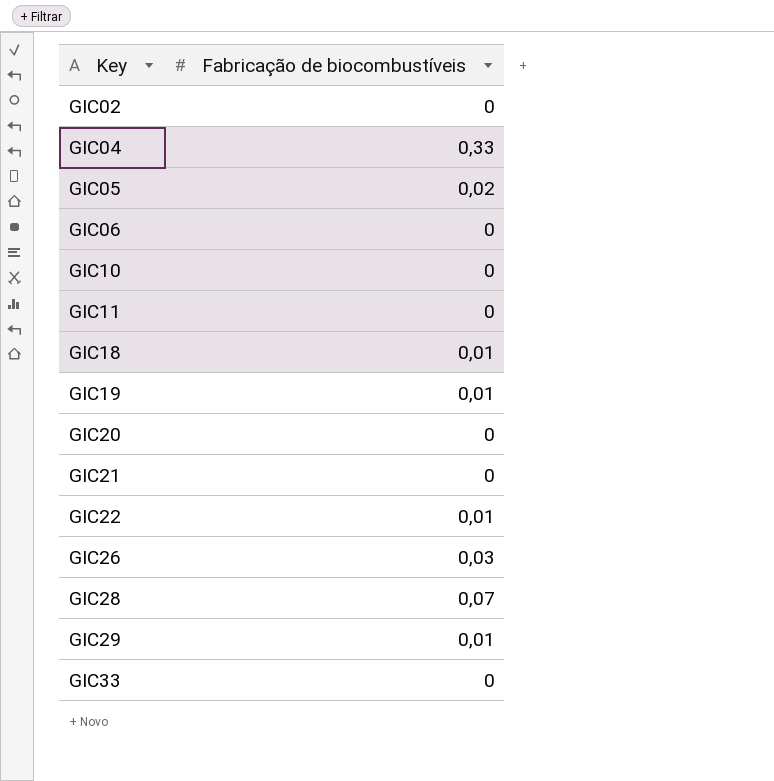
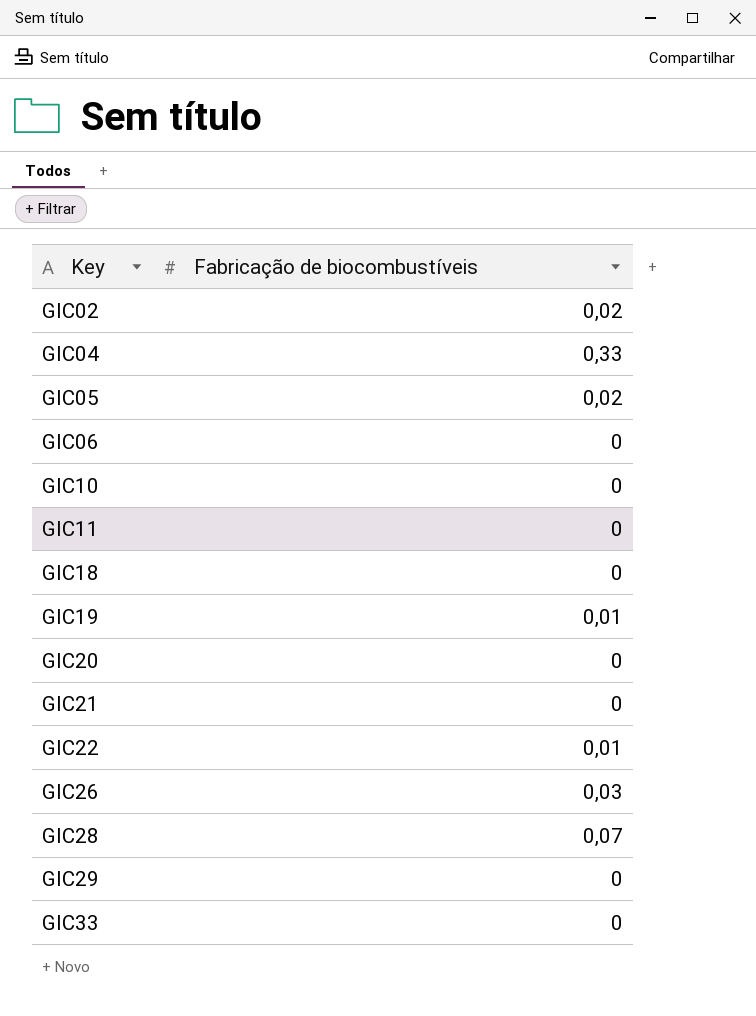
GIC02 | Fabricação de biocombustíveis: 0 -> 0,02
GIC18 | Fabricação de biocombustíveis: 0,01 -> 0
GIC29 | Fabricação de biocombustíveis: 0,01 -> 0

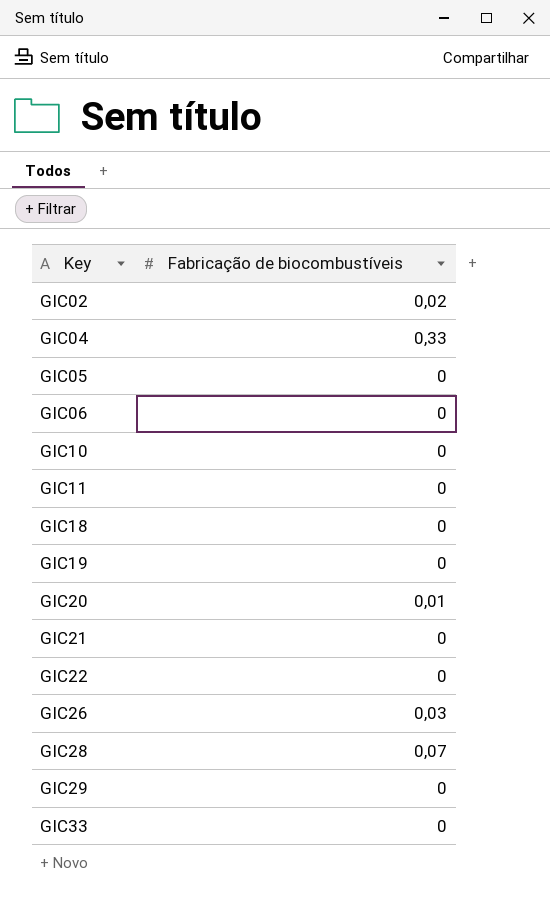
GIC05 | Fabricação de biocombustíveis: 0,02 -> 0
GIC19 | Fabricação de biocombustíveis: 0,01 -> 0
GIC20 | Fabricação de biocombustíveis: 0 -> 0,01
GIC22 | Fabricação de biocombustíveis: 0,01 -> 0

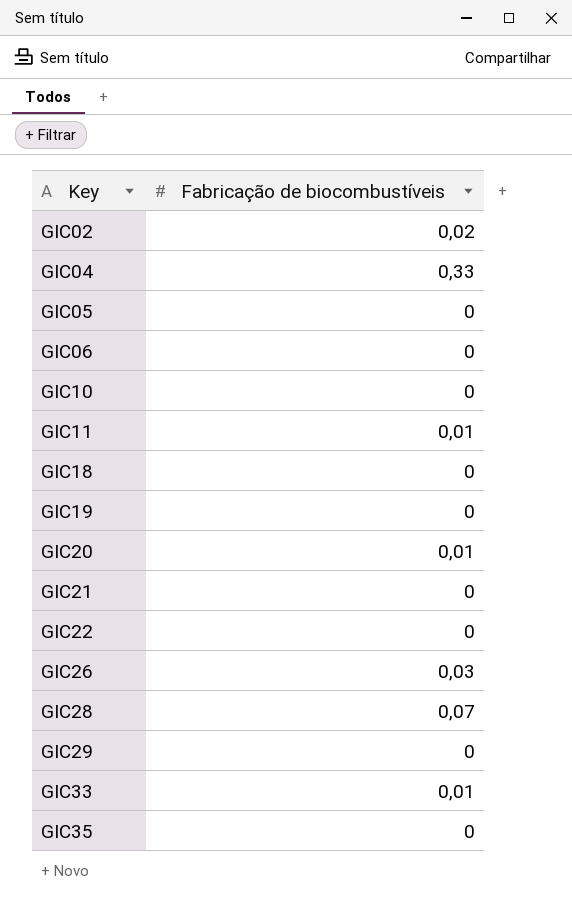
GIC11 | Fabricação de biocombustíveis: 0 -> 0,01
GIC33 | Fabricação de biocombustíveis: 0 -> 0,01
row GIC35: none -> 0

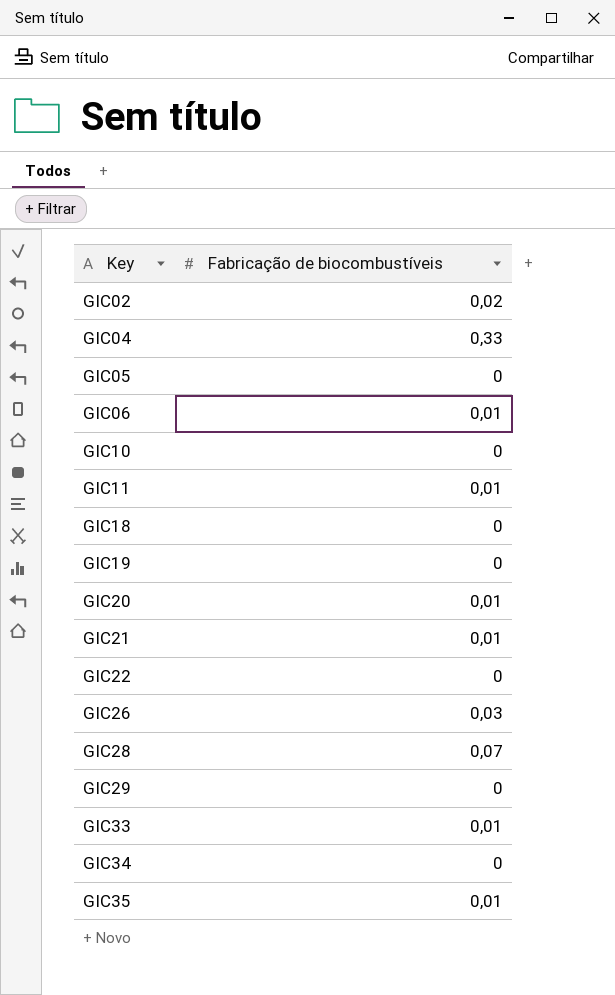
GIC06 | Fabricação de biocombustíveis: 0 -> 0,01
GIC21 | Fabricação de biocombustíveis: 0 -> 0,01
row GIC34: none -> 0
GIC35 | Fabricação de biocombustíveis: 0 -> 0,01

